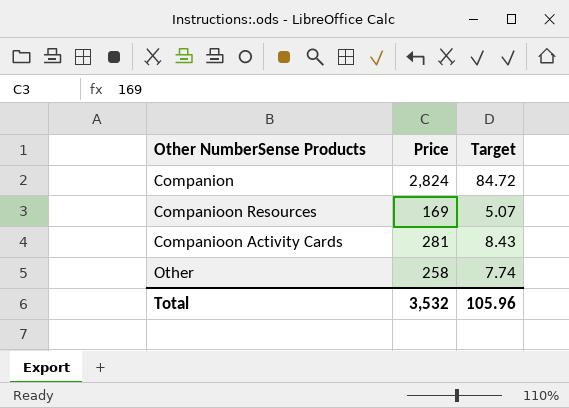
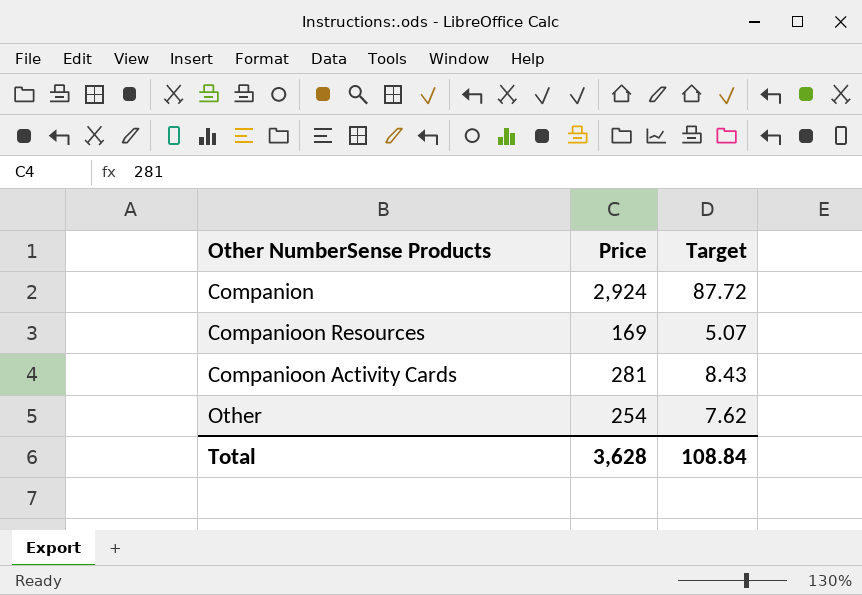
Companion | Price: 2,824 -> 2,924
Companion | Target: 84.72 -> 87.72
Other | Price: 258 -> 254
Other | Target: 7.74 -> 7.62
Total | Price: 3,532 -> 3,628
Total | Target: 105.96 -> 108.84

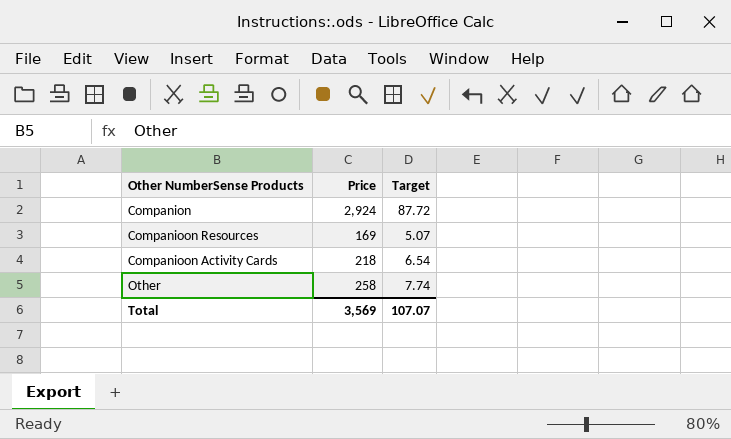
Companioon Activity Cards | Price: 281 -> 218
Companioon Activity Cards | Target: 8.43 -> 6.54
Other | Price: 254 -> 258
Other | Target: 7.62 -> 7.74
Total | Price: 3,628 -> 3,569
Total | Target: 108.84 -> 107.07

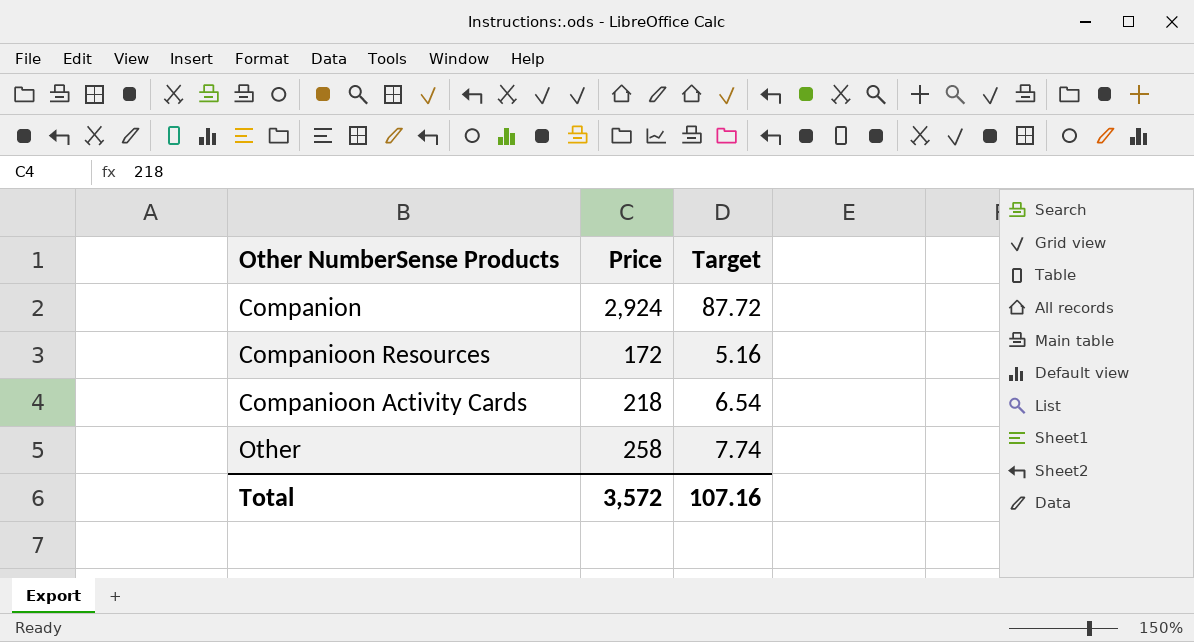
Companioon Resources | Price: 169 -> 172
Companioon Resources | Target: 5.07 -> 5.16
Total | Price: 3,569 -> 3,572
Total | Target: 107.07 -> 107.16

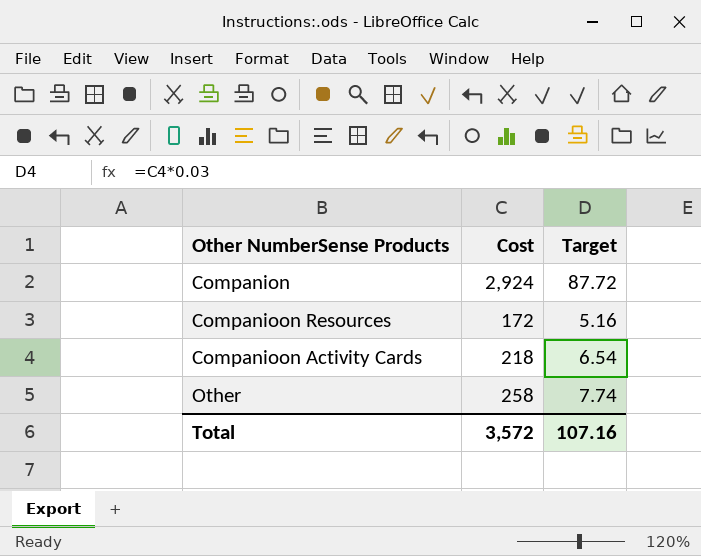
column name: Price -> Cost

